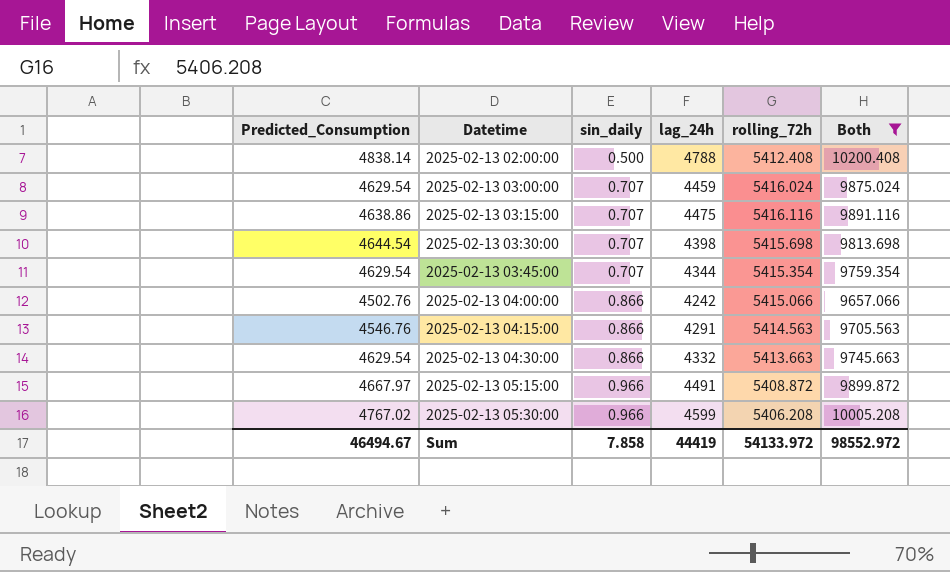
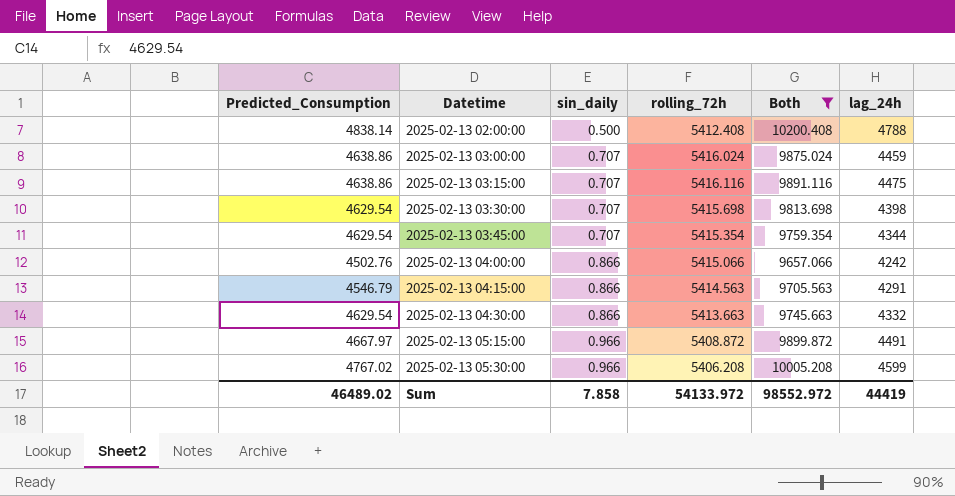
column lag_24h | position: 4 -> 6
2025-02-13 03:00:00 | Predicted_Consumption: 4629.54 -> 4638.86
2025-02-13 03:30:00 | Predicted_Consumption: 4644.54 -> 4629.54
2025-02-13 04:15:00 | Predicted_Consumption: 4546.76 -> 4546.79
Sum | Predicted_Consumption: 46494.67 -> 46489.02

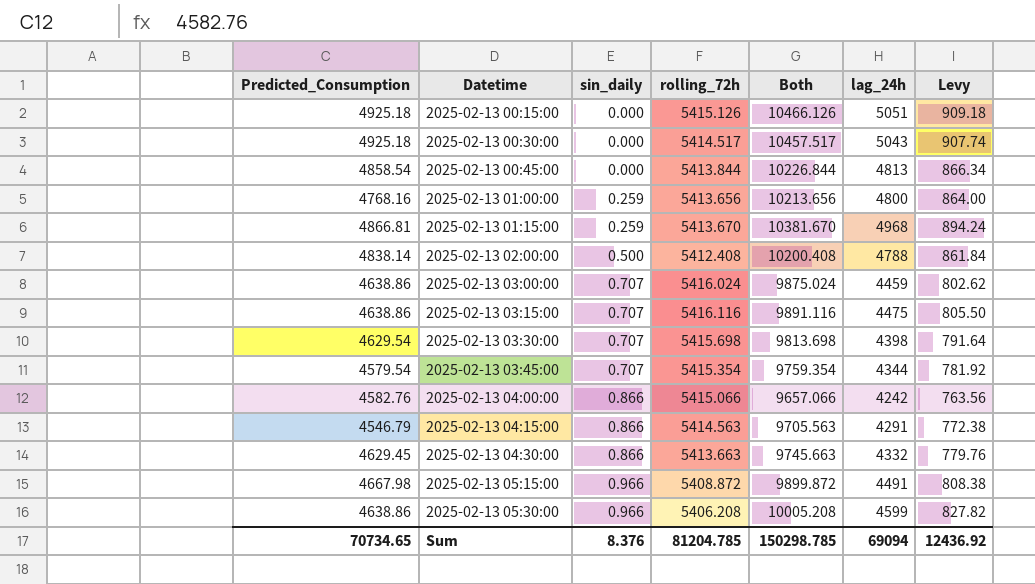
filter: Both <= 10200.408 -> none
column Levy | formula: none -> [lag_24h] * 0.18
2025-02-13 03:45:00 | Predicted_Consumption: 4629.54 -> 4579.54
2025-02-13 04:00:00 | Predicted_Consumption: 4502.76 -> 4582.76
2025-02-13 04:30:00 | Predicted_Consumption: 4629.54 -> 4629.45
2025-02-13 05:15:00 | Predicted_Consumption: 4667.97 -> 4667.98
2025-02-13 05:30:00 | Predicted_Consumption: 4767.02 -> 4638.86
Sum | Predicted_Consumption: 46489.02 -> 70734.65
Sum | sin_daily: 7.858 -> 8.376
Sum | rolling_72h: 54133.972 -> 81204.785
Sum | Both: 98552.972 -> 150298.785
Sum | lag_24h: 44419 -> 69094

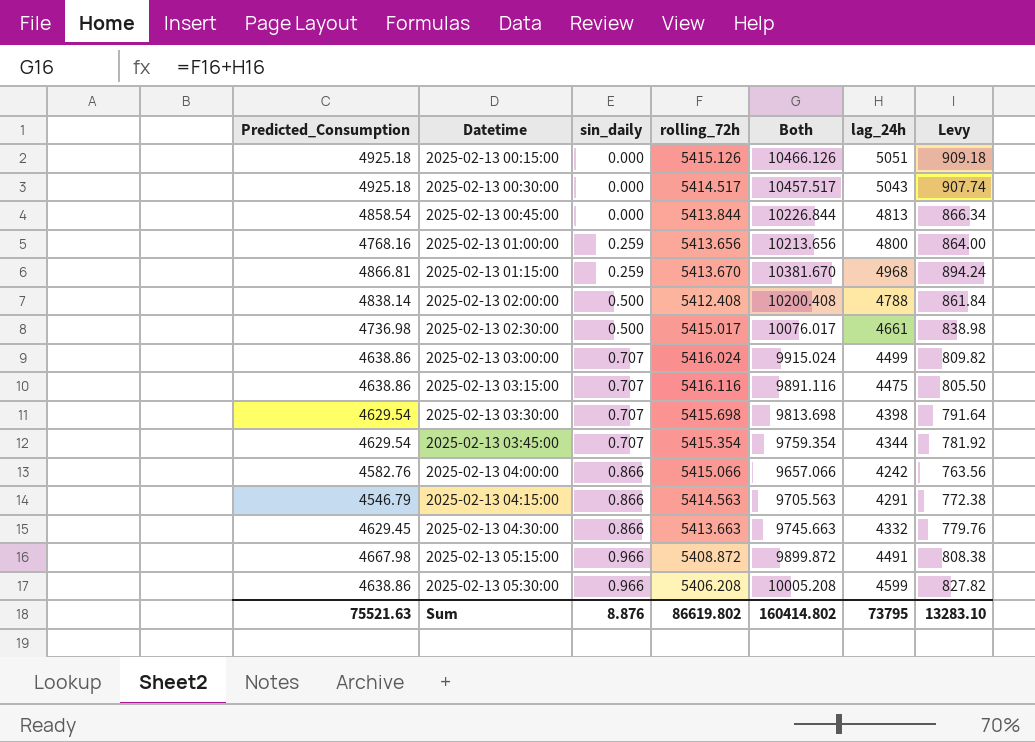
row 2025-02-13 02:30:00: none -> 4736.98 | 0.500 | 5415.017 | 10076.017 | 4661 | 838.98
2025-02-13 03:00:00 | Both: 9875.024 -> 9915.024
2025-02-13 03:00:00 | lag_24h: 4459 -> 4499
2025-02-13 03:00:00 | Levy: 802.62 -> 809.82
2025-02-13 03:45:00 | Predicted_Consumption: 4579.54 -> 4629.54
Sum | Predicted_Consumption: 70734.65 -> 75521.63
Sum | sin_daily: 8.376 -> 8.876
Sum | rolling_72h: 81204.785 -> 86619.802
Sum | Both: 150298.785 -> 160414.802
Sum | lag_24h: 69094 -> 73795
Sum | Levy: 12436.92 -> 13283.10

